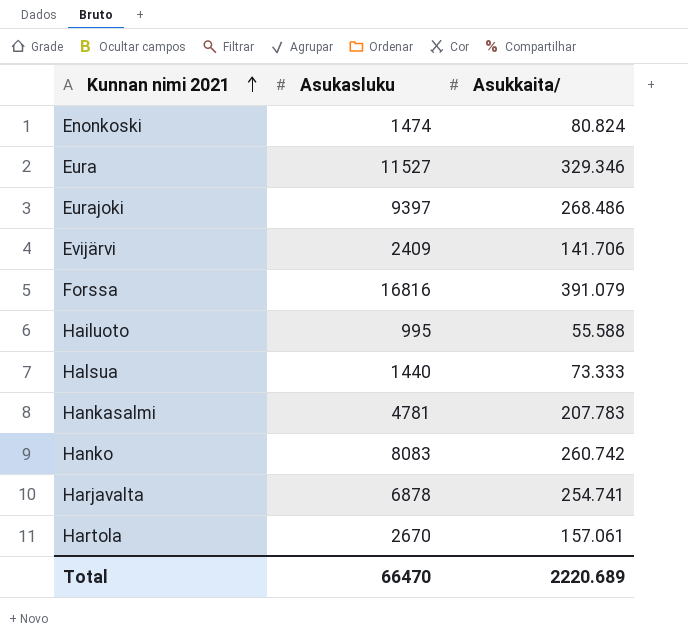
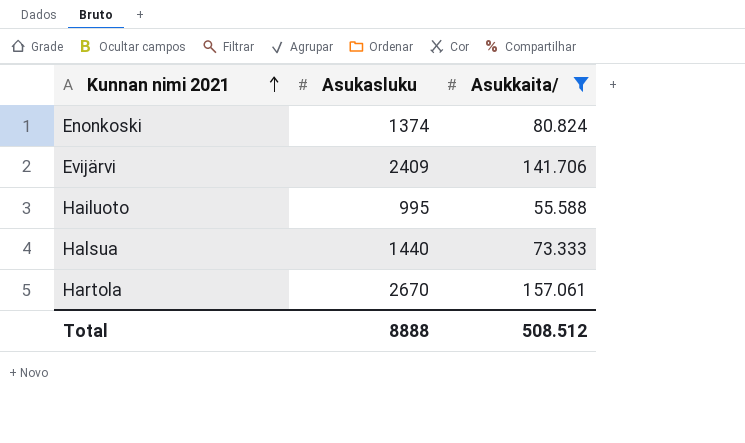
filter: none -> Asukkaita/ <= 157.061
Enonkoski | Asukasluku: 1474 -> 1374
Total | Asukasluku: 66470 -> 8888
Total | Asukkaita/: 2220.689 -> 508.512

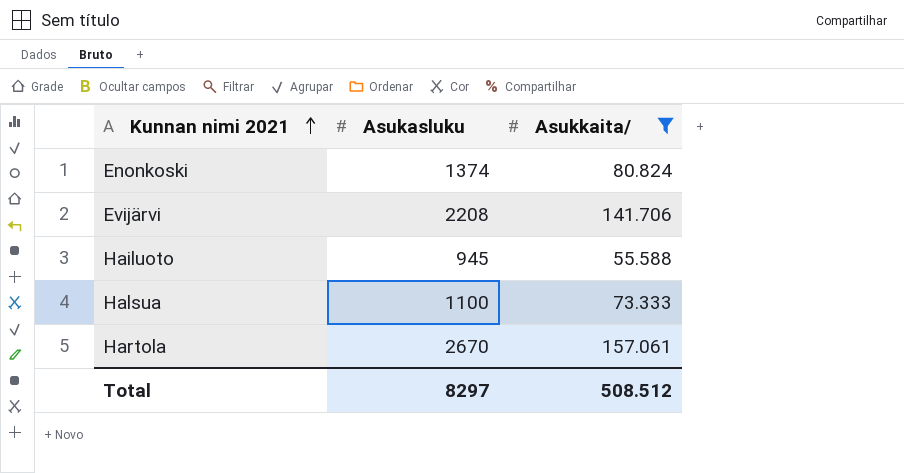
Evijärvi | Asukasluku: 2409 -> 2208
Hailuoto | Asukasluku: 995 -> 945
Halsua | Asukasluku: 1440 -> 1100
Total | Asukasluku: 8888 -> 8297

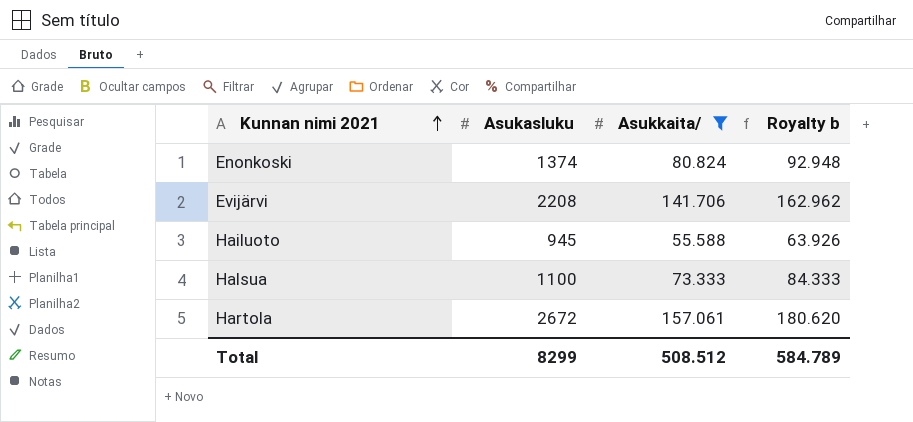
column Royalty b | formula: none -> [Asukkaita/] * 1.15
Hartola | Asukasluku: 2670 -> 2672
Total | Asukasluku: 8297 -> 8299

